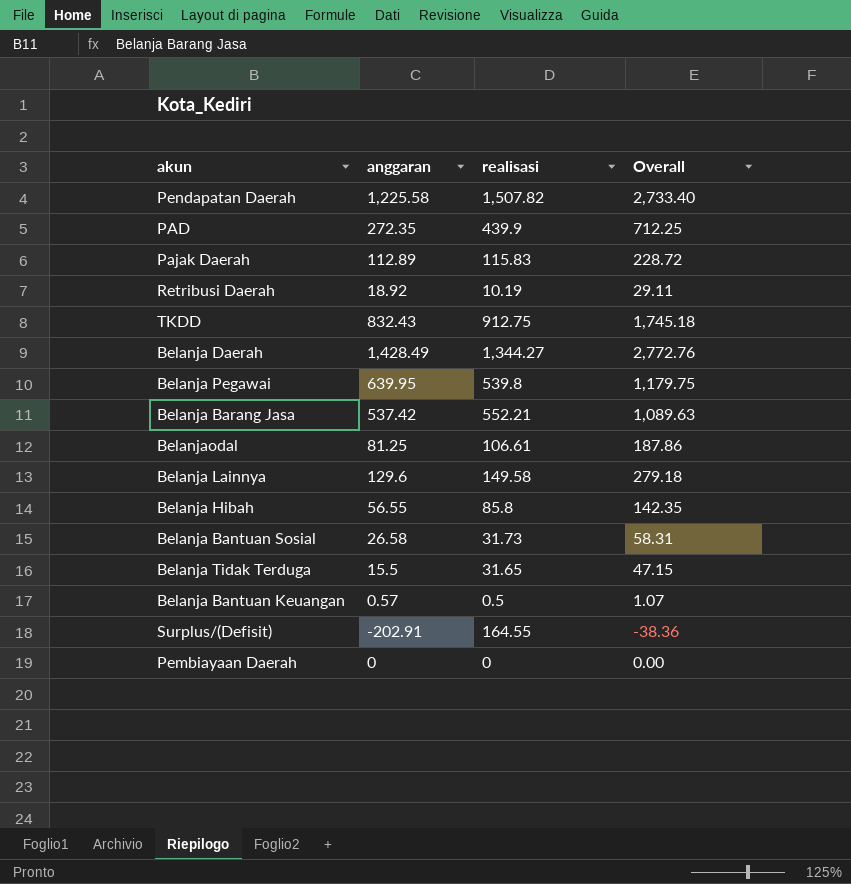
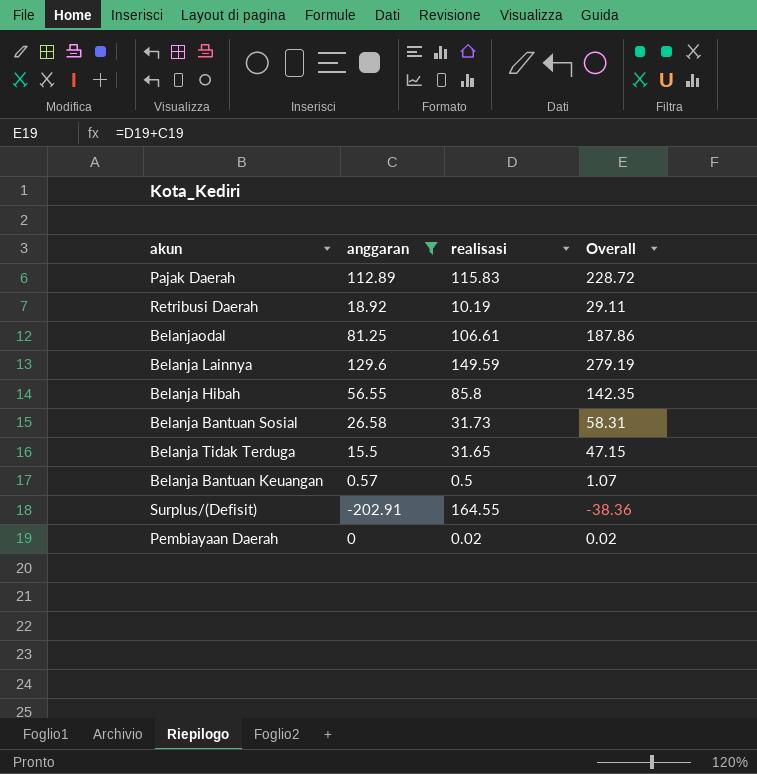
filter: none -> anggaran <= 129.6
Belanja Lainnya | realisasi: 149.58 -> 149.59
Belanja Lainnya | Overall: 279.18 -> 279.19
Pembiayaan Daerah | realisasi: 0 -> 0.02
Pembiayaan Daerah | Overall: 0.00 -> 0.02

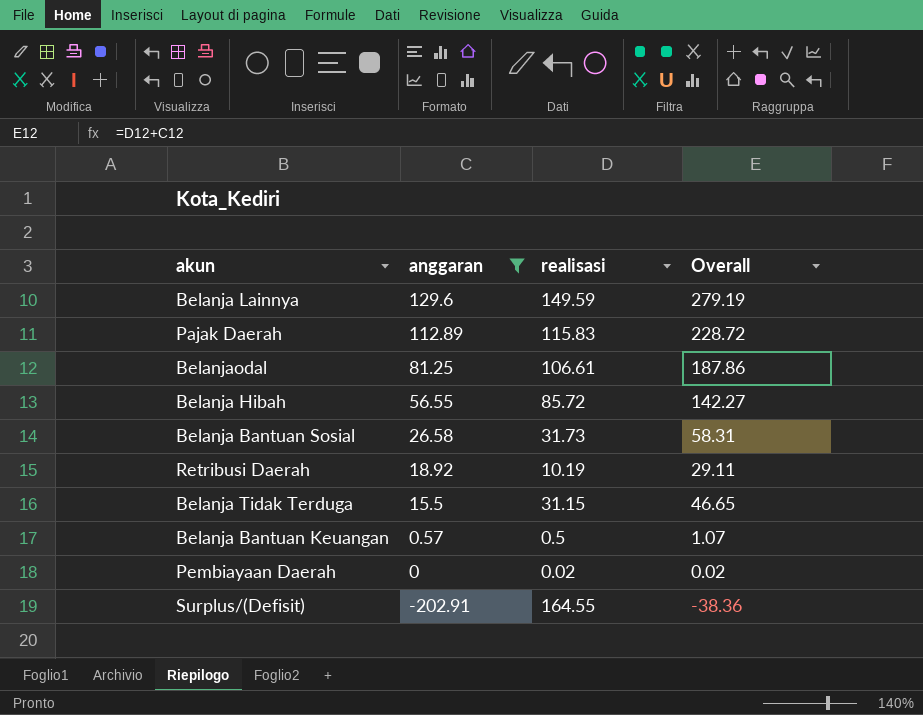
row order: none -> anggaran descending
Belanja Hibah | realisasi: 85.8 -> 85.72
Belanja Hibah | Overall: 142.35 -> 142.27
Belanja Tidak Terduga | realisasi: 31.65 -> 31.15
Belanja Tidak Terduga | Overall: 47.15 -> 46.65

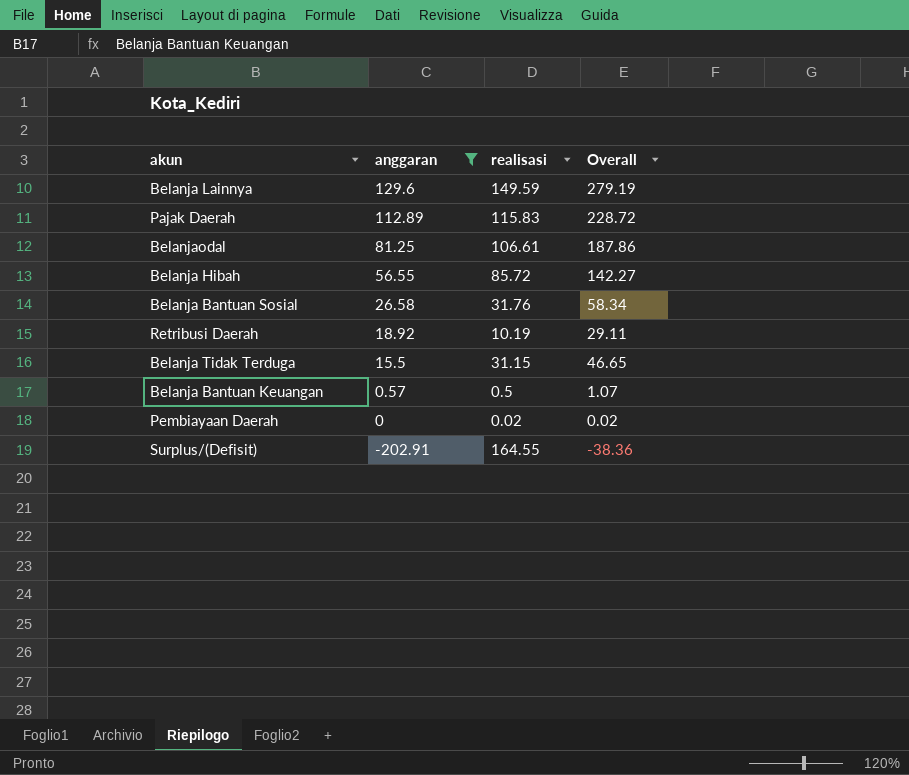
Belanja Bantuan Sosial | realisasi: 31.73 -> 31.76
Belanja Bantuan Sosial | Overall: 58.31 -> 58.34

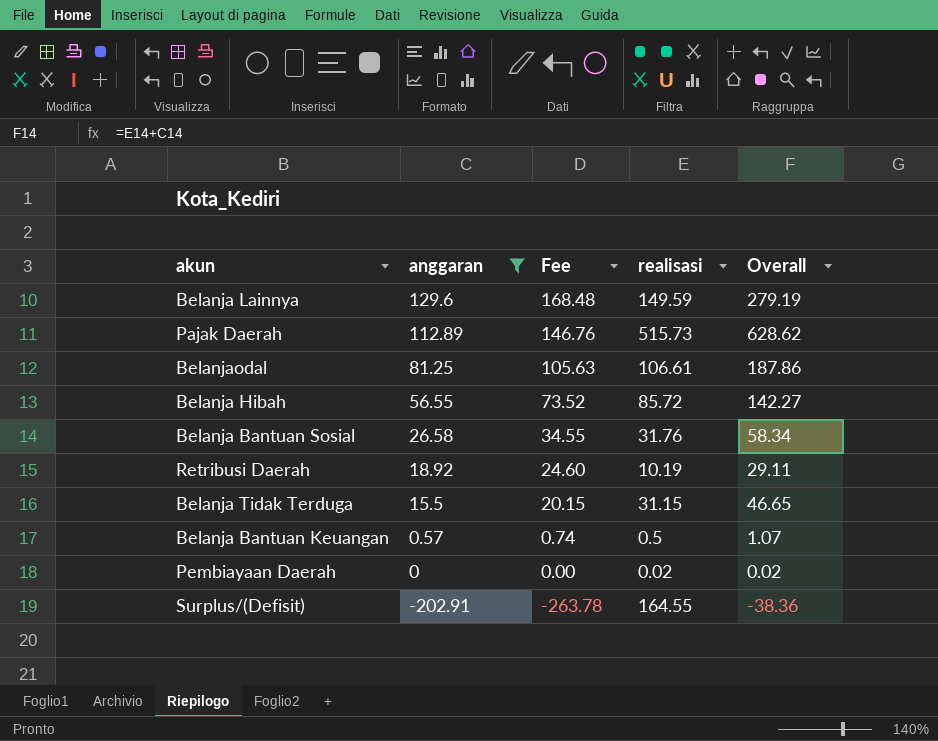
column Fee | formula: none -> [anggaran] * 1.3
Pajak Daerah | realisasi: 115.83 -> 515.73
Pajak Daerah | Overall: 228.72 -> 628.62

